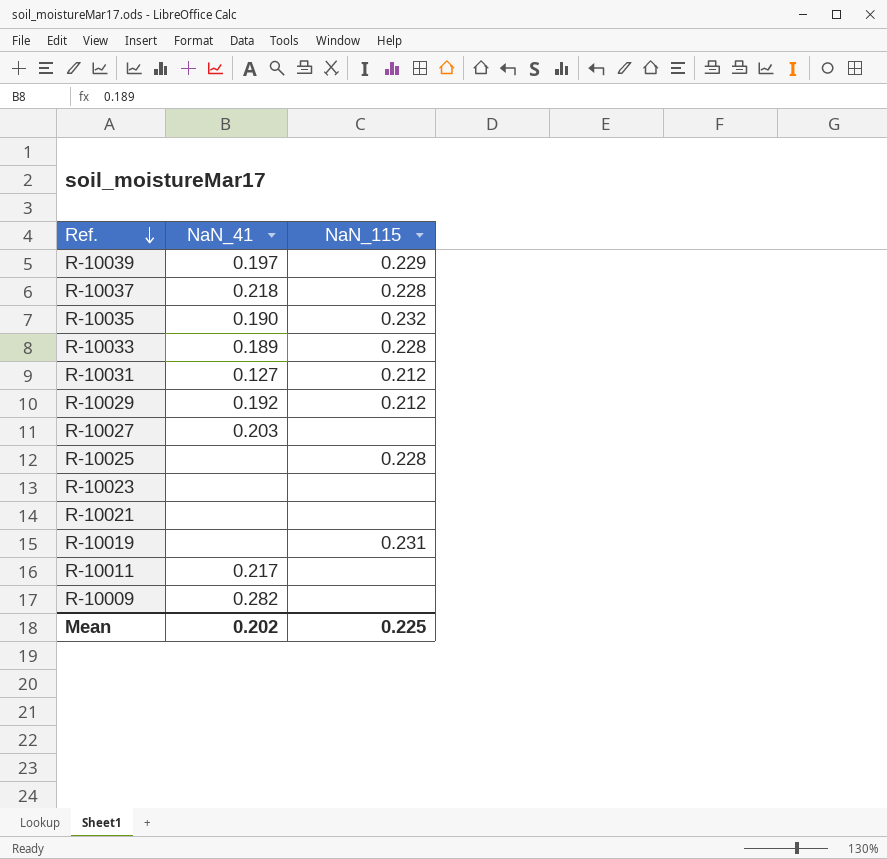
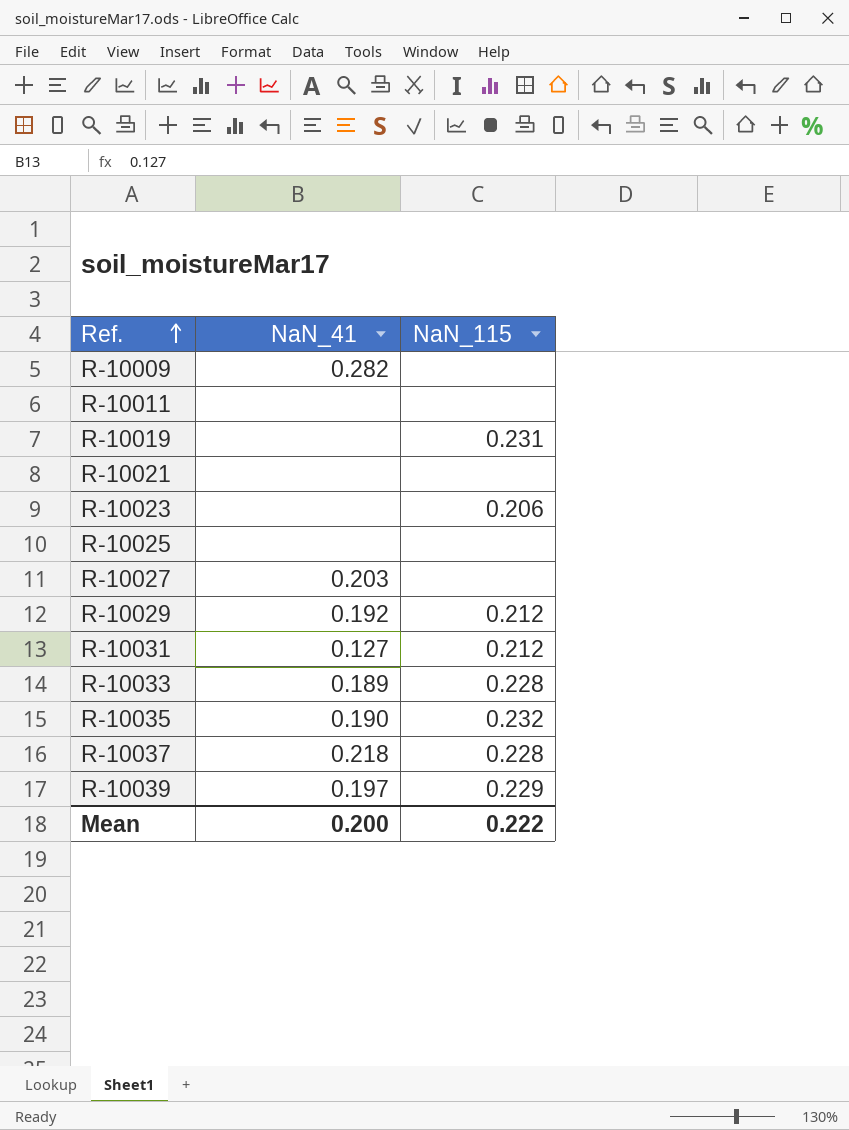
row order: Ref. descending -> Ref. ascending
R-10011 | NaN_41: 0.217 -> none
R-10023 | NaN_115: none -> 0.206
R-10025 | NaN_115: 0.228 -> none
Mean | NaN_41: 0.202 -> 0.200
Mean | NaN_115: 0.225 -> 0.222

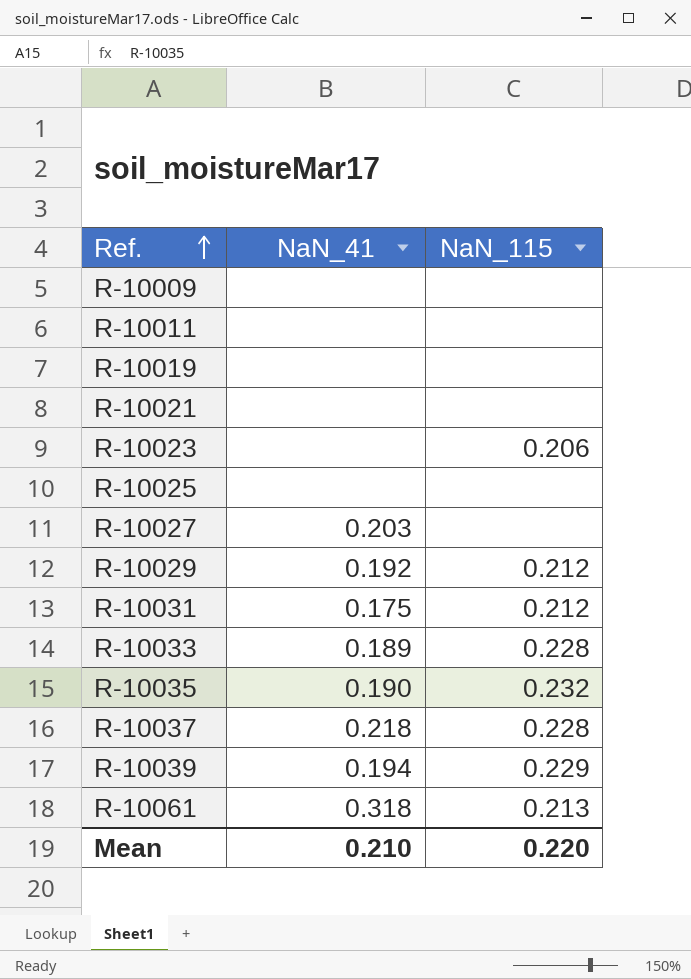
R-10009 | NaN_41: 0.282 -> none
R-10019 | NaN_115: 0.231 -> none
R-10031 | NaN_41: 0.127 -> 0.175
R-10039 | NaN_41: 0.197 -> 0.194
row R-10061: none -> 0.318 | 0.213
Mean | NaN_41: 0.200 -> 0.210
Mean | NaN_115: 0.222 -> 0.220

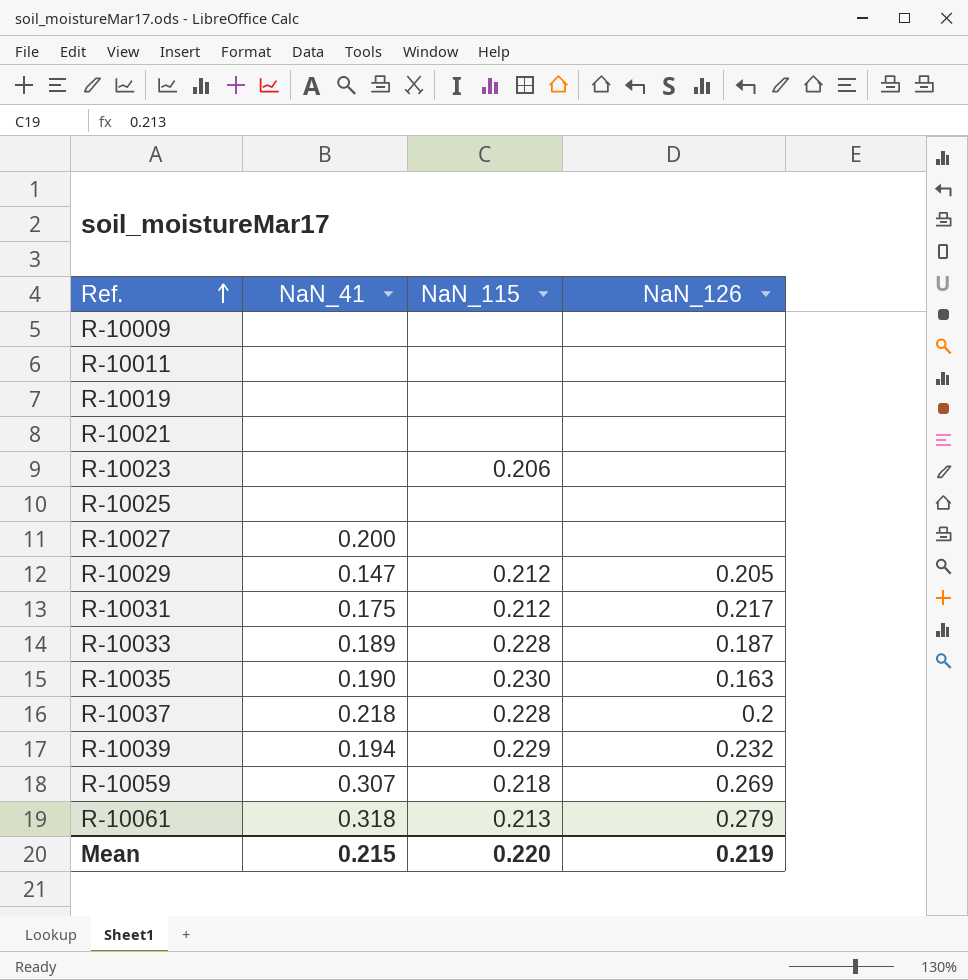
column NaN_126 | position: none -> 4
R-10027 | NaN_41: 0.203 -> 0.200
R-10029 | NaN_41: 0.192 -> 0.147
R-10035 | NaN_115: 0.232 -> 0.230
row R-10059: none -> 0.307 | 0.218 | 0.269
Mean | NaN_41: 0.210 -> 0.215

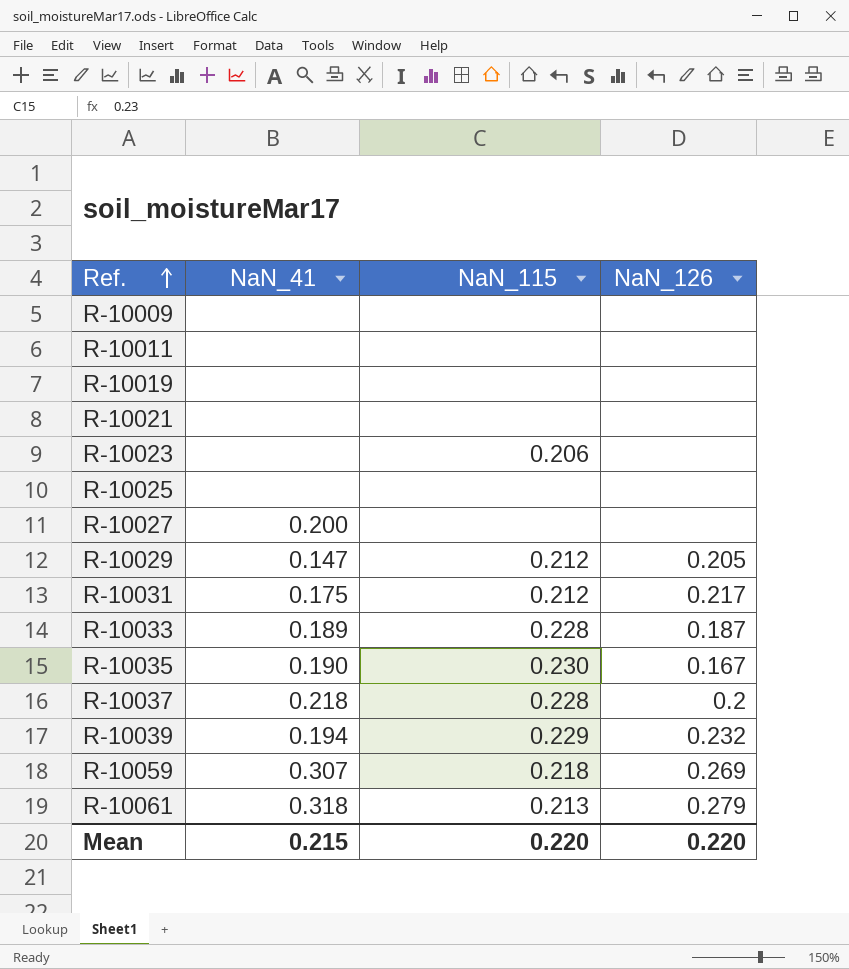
R-10035 | NaN_126: 0.163 -> 0.167
Mean | NaN_126: 0.219 -> 0.220

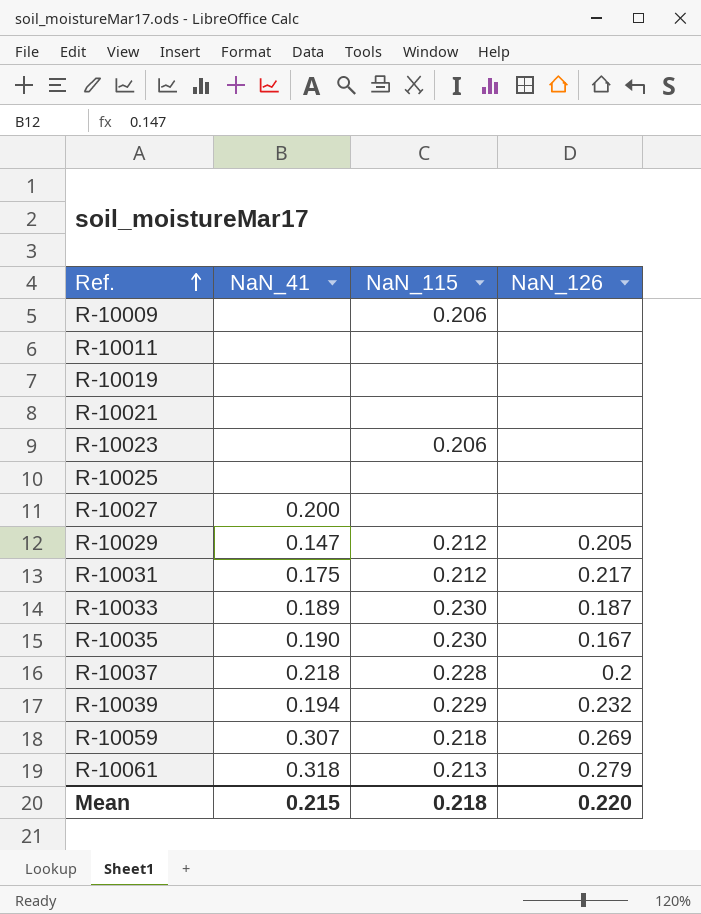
R-10009 | NaN_115: none -> 0.206
R-10033 | NaN_115: 0.228 -> 0.230
Mean | NaN_115: 0.220 -> 0.218

